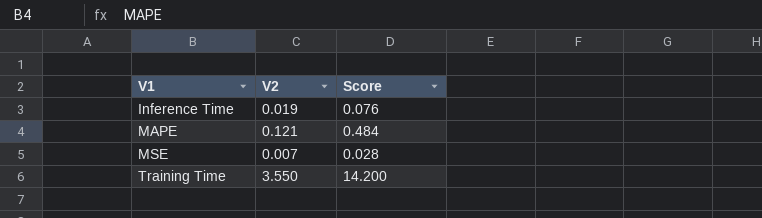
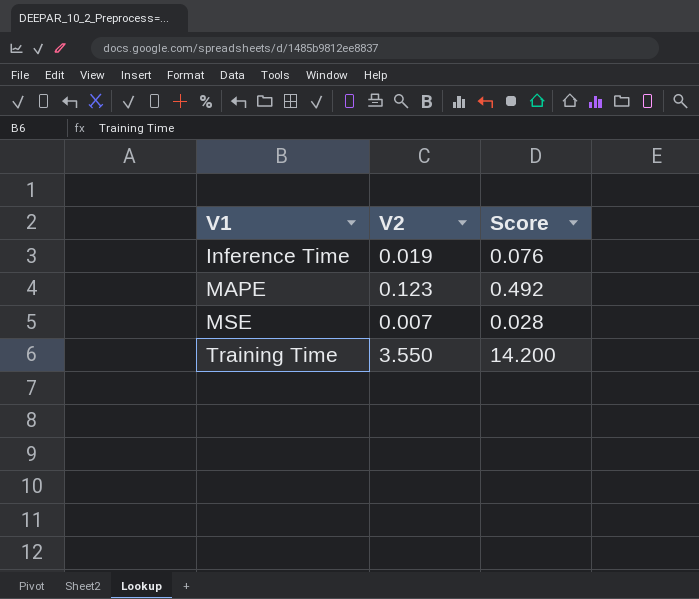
MAPE | V2: 0.121 -> 0.123
MAPE | Score: 0.484 -> 0.492

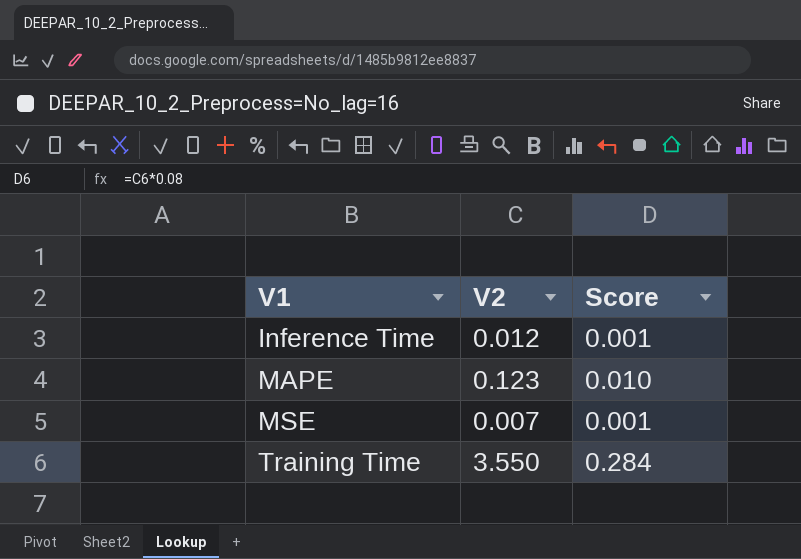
column Score | formula: [V2] * 4 -> [V2] * 0.08
Inference Time | V2: 0.019 -> 0.012

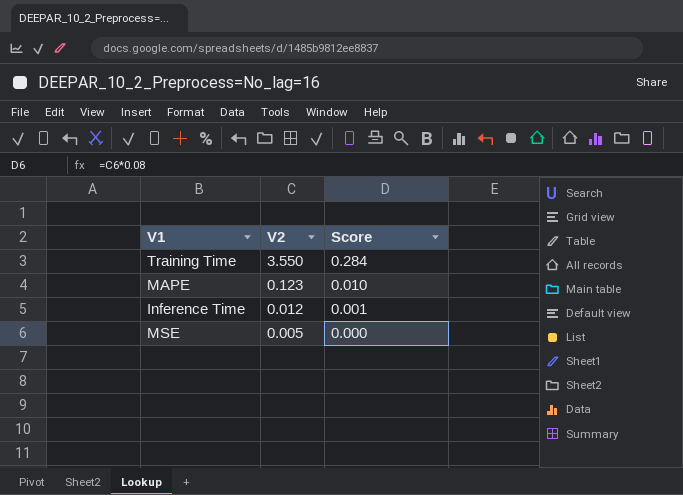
row order: V1 ascending -> V2 descending
MSE | V2: 0.007 -> 0.005
MSE | Score: 0.001 -> 0.000

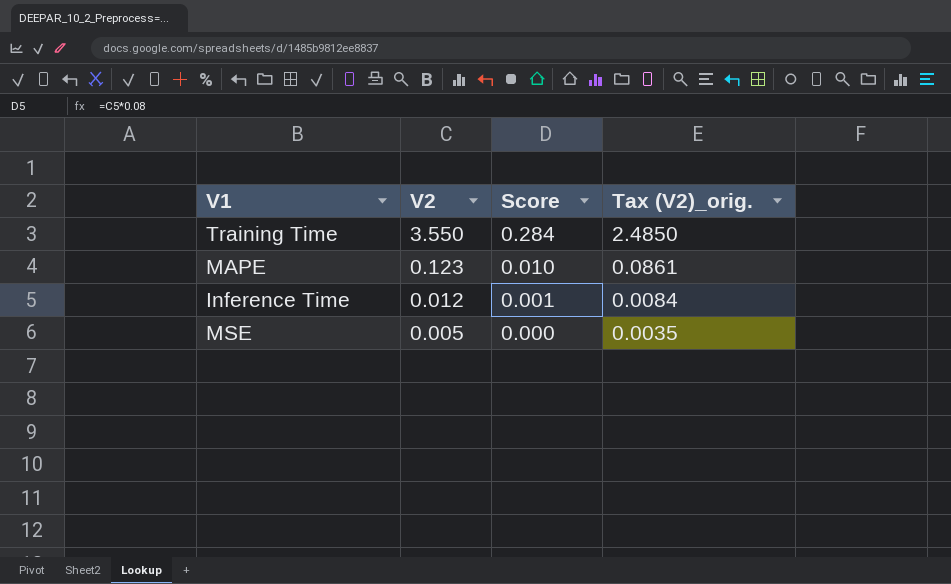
column Tax (V2)_orig. | formula: none -> [V2] * 0.7

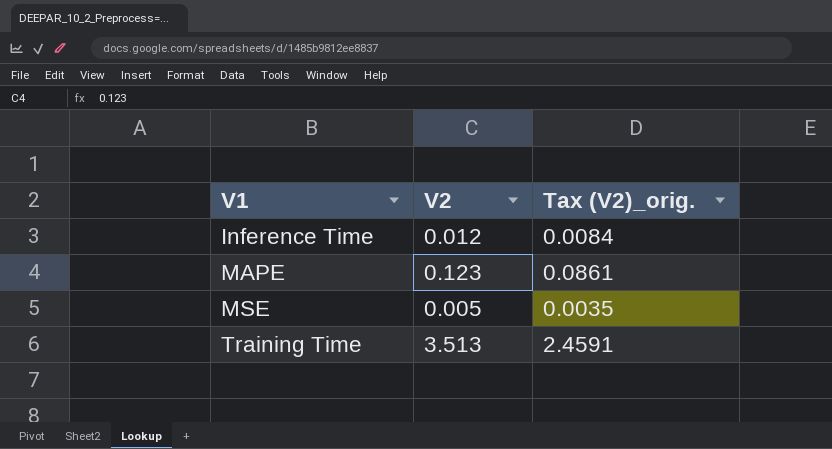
row order: V2 descending -> V1 ascending
column Score | formula: [V2] * 0.08 -> none
Training Time | V2: 3.550 -> 3.513
Training Time | Tax (V2)_orig.: 2.4850 -> 2.4591

